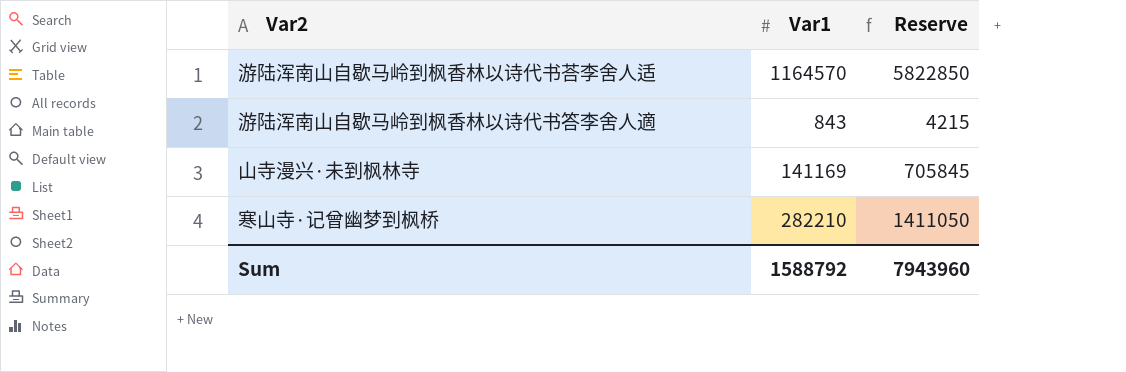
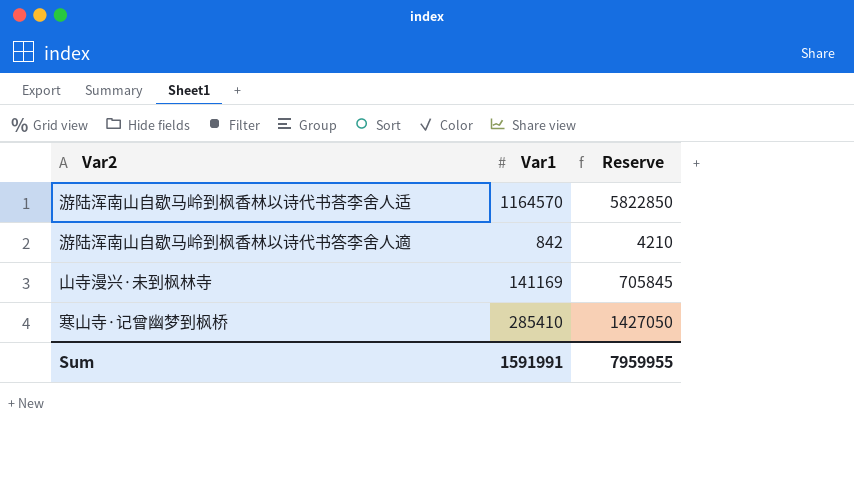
游陆浑南山自歇马岭到枫香林以诗代书答李舍人適 | Var1: 843 -> 842
游陆浑南山自歇马岭到枫香林以诗代书答李舍人適 | Reserve: 4215 -> 4210
寒山寺·记曾幽梦到枫桥 | Var1: 282210 -> 285410
寒山寺·记曾幽梦到枫桥 | Reserve: 1411050 -> 1427050
Sum | Var1: 1588792 -> 1591991
Sum | Reserve: 7943960 -> 7959955

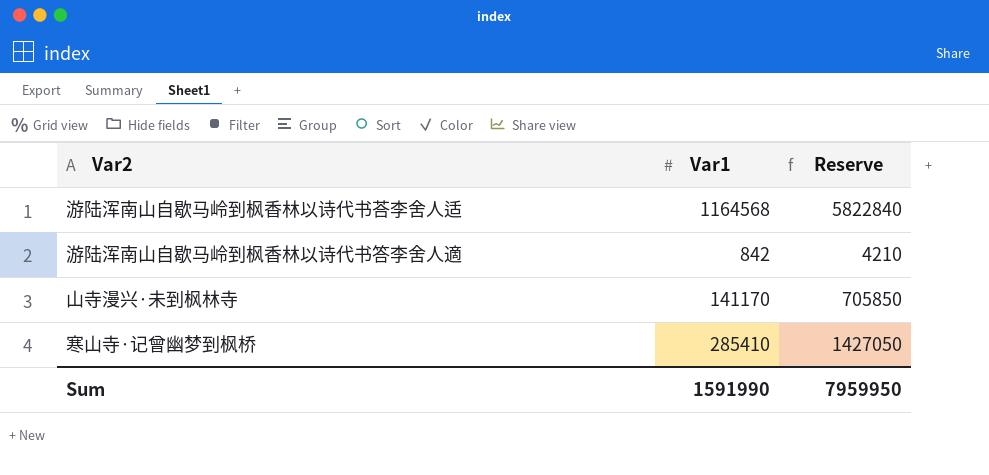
游陆浑南山自歇马岭到枫香林以诗代书荅李舍人适 | Var1: 1164570 -> 1164568
游陆浑南山自歇马岭到枫香林以诗代书荅李舍人适 | Reserve: 5822850 -> 5822840
山寺漫兴·未到枫林寺 | Var1: 141169 -> 141170
山寺漫兴·未到枫林寺 | Reserve: 705845 -> 705850
Sum | Var1: 1591991 -> 1591990
Sum | Reserve: 7959955 -> 7959950

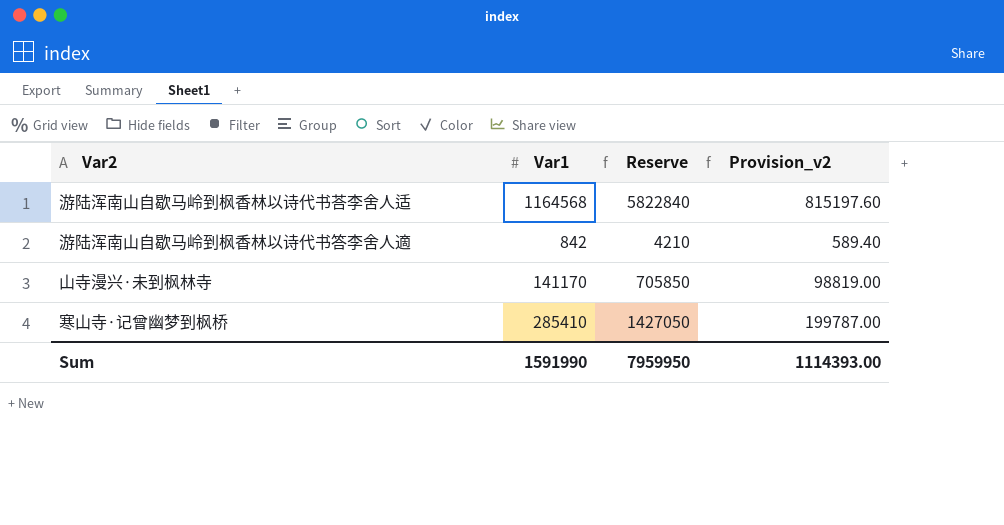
column Provision_v2 | formula: none -> [Var1] * 0.7

